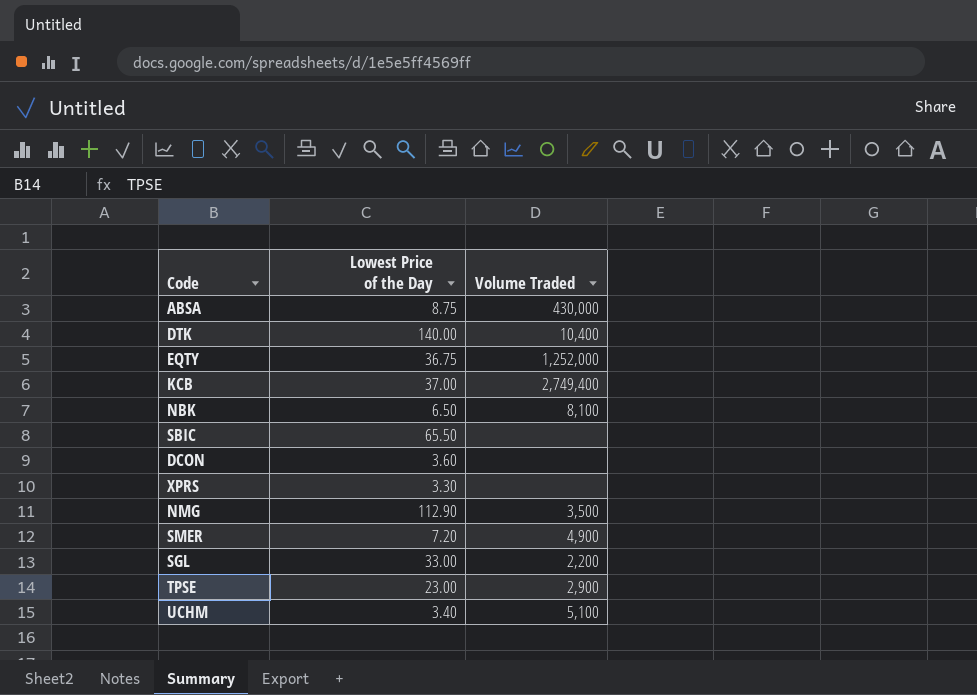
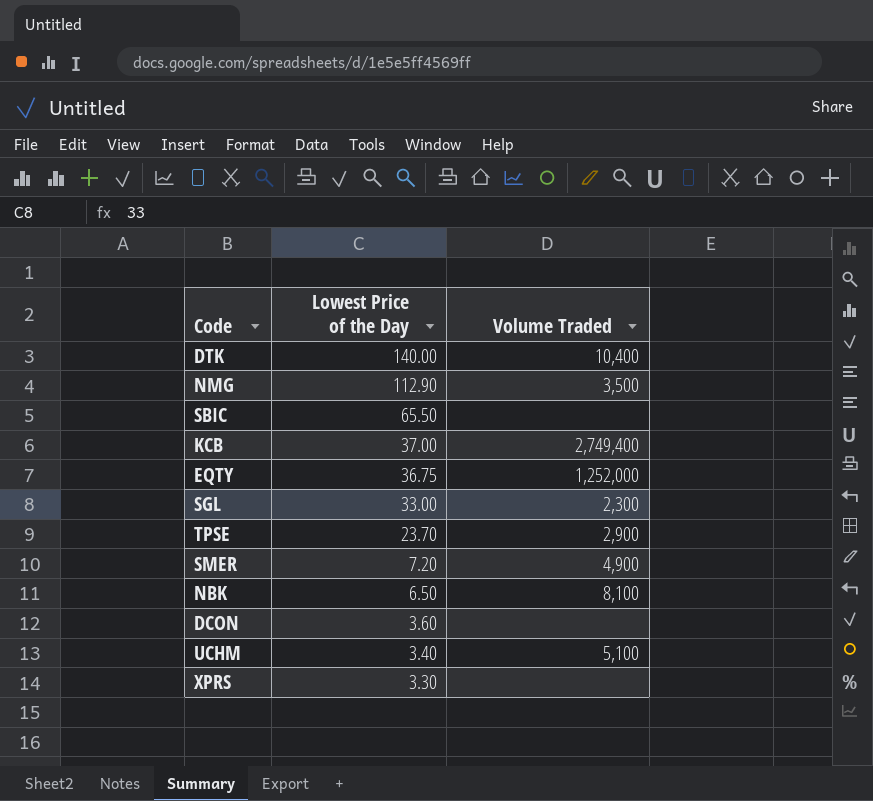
row order: none -> Lowest Price of the Day descending
row ABSA: 8.75 | 430,000 -> none
SGL | Volume Traded: 2,200 -> 2,300
TPSE | Lowest Price of the Day: 23.00 -> 23.70

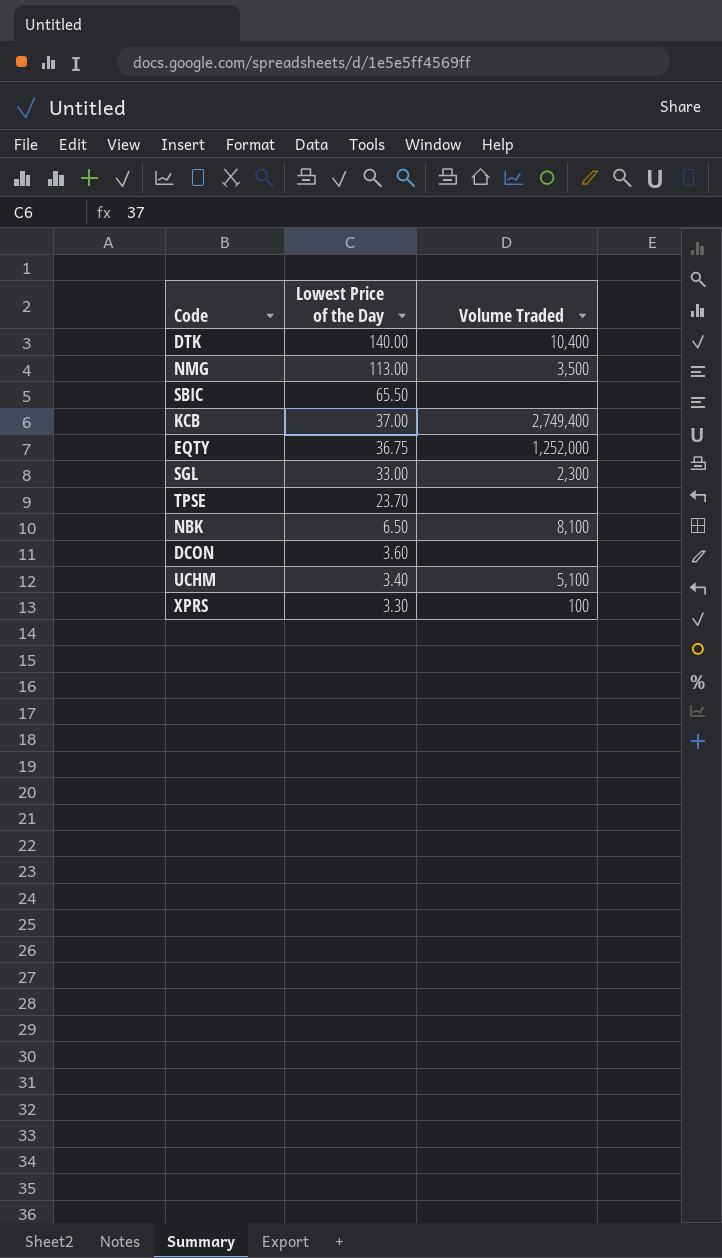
row SMER: 7.20 | 4,900 -> none
NMG | Lowest Price of the Day: 112.90 -> 113.00
TPSE | Volume Traded: 2,900 -> none
XPRS | Volume Traded: none -> 100

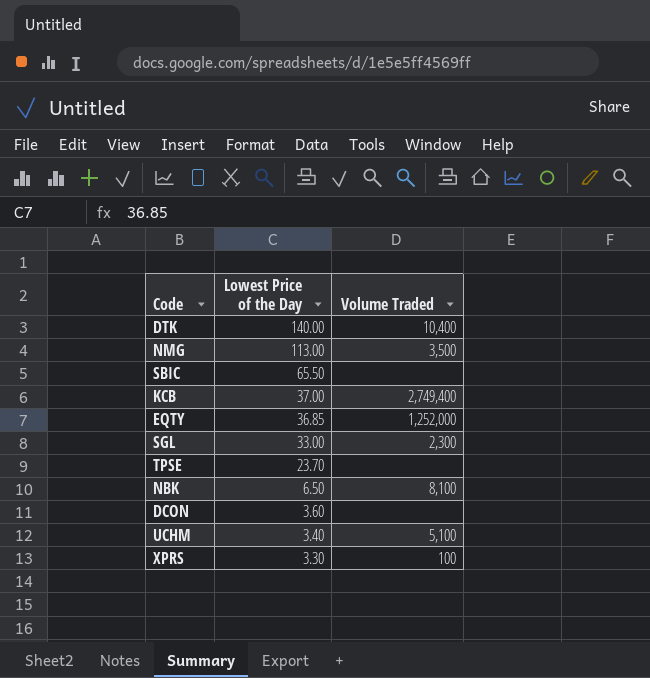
EQTY | Lowest Price of the Day: 36.75 -> 36.85

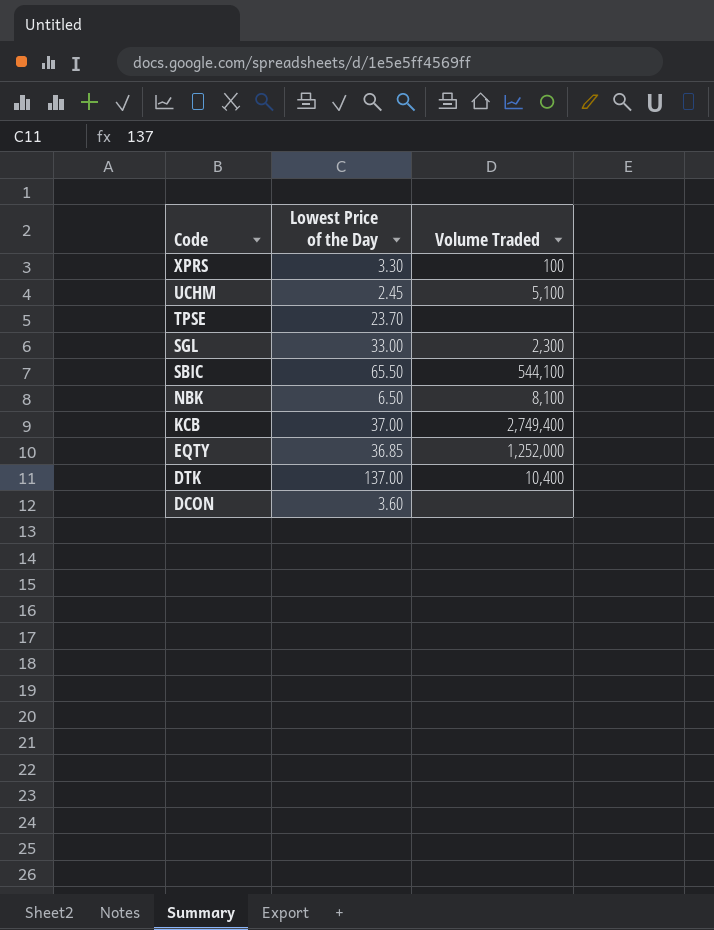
row order: Lowest Price of the Day descending -> Code descending
row NMG: 113.00 | 3,500 -> none
UCHM | Lowest Price of the Day: 3.40 -> 2.45
SBIC | Volume Traded: none -> 544,100
DTK | Lowest Price of the Day: 140.00 -> 137.00

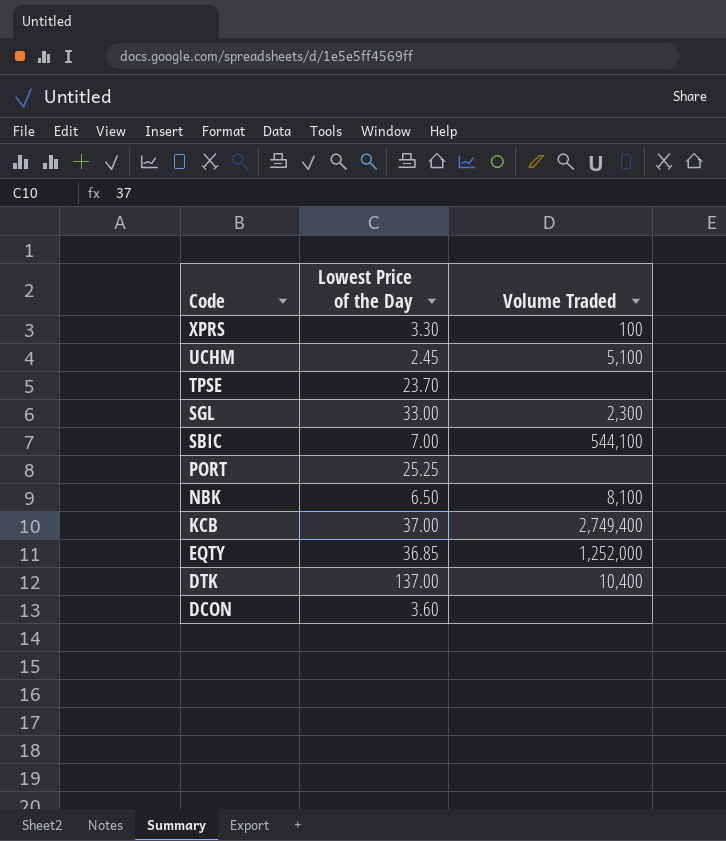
SBIC | Lowest Price of the Day: 65.50 -> 7.00
row PORT: none -> 25.25 | none

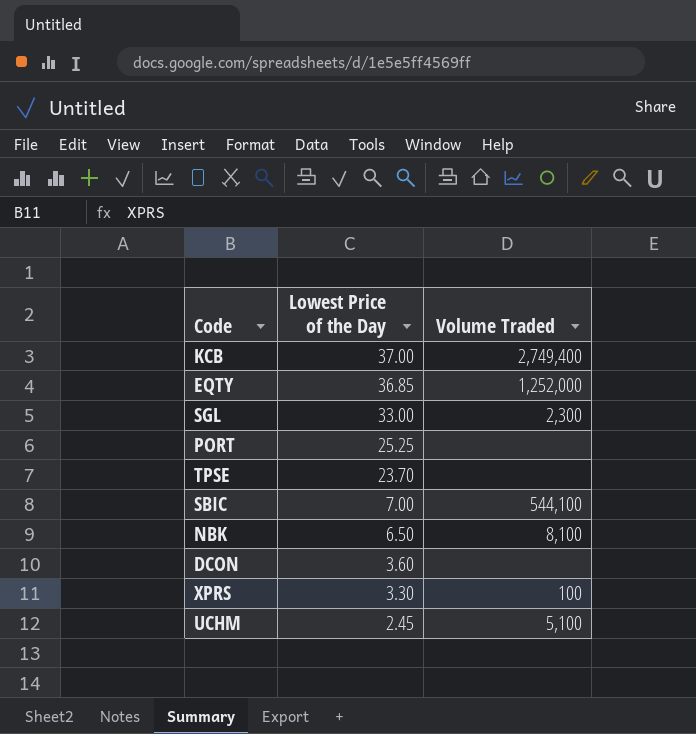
row order: Code descending -> Lowest Price of the Day descending
row DTK: 137.00 | 10,400 -> none

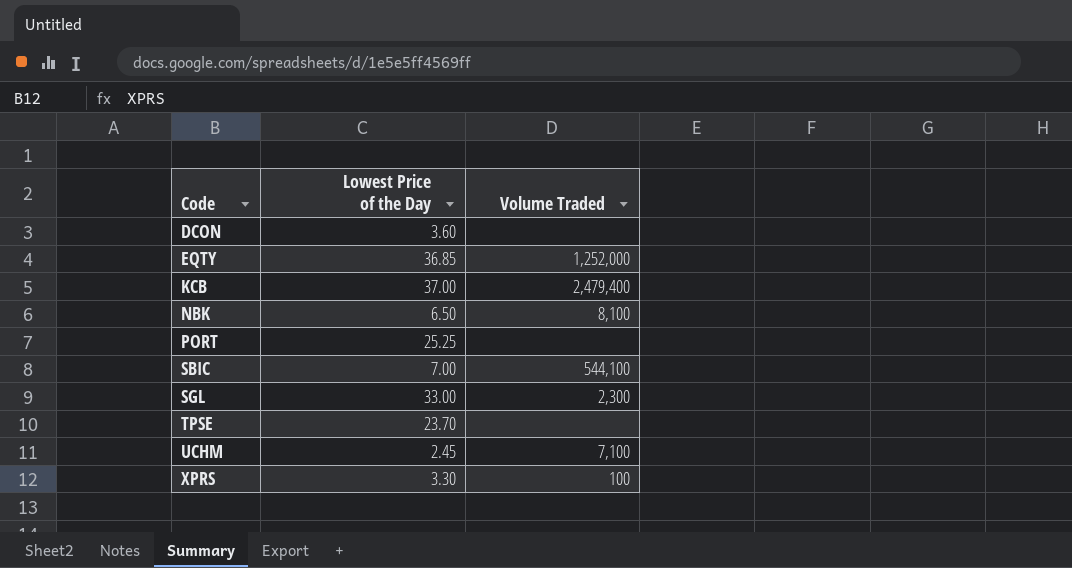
row order: Lowest Price of the Day descending -> Code ascending
KCB | Volume Traded: 2,749,400 -> 2,479,400
UCHM | Volume Traded: 5,100 -> 7,100

